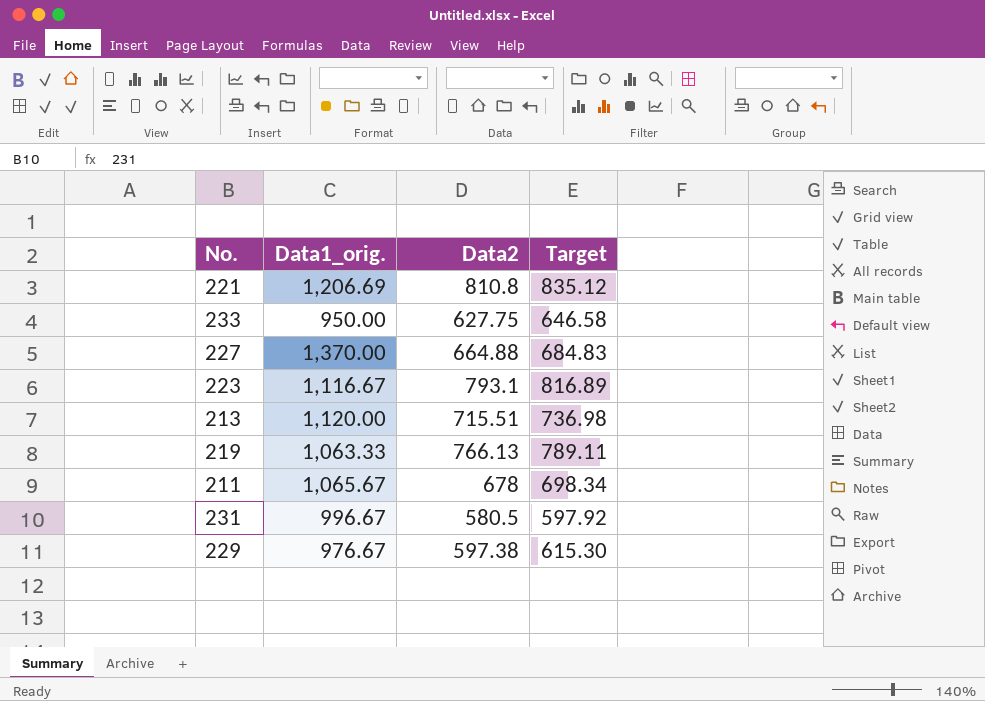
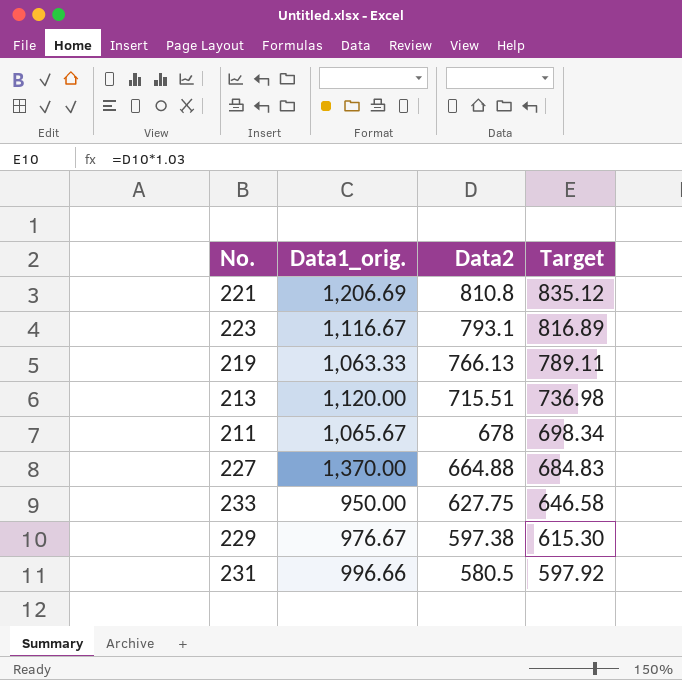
row order: none -> Data2 descending
231 | Data1_orig.: 996.67 -> 996.66

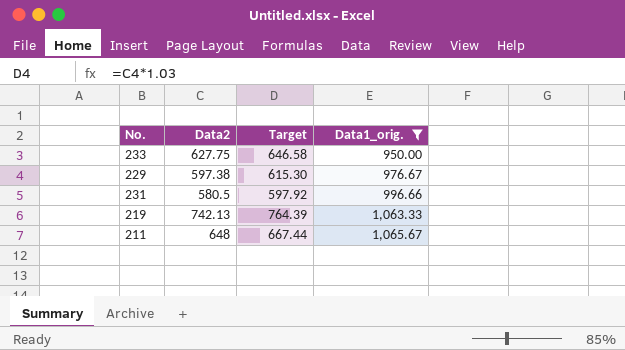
filter: none -> Data1_orig. <= 1,065.67
row order: Data2 descending -> Data1_orig. ascending
column Data1_orig. | position: 2 -> 4
219 | Data2: 766.13 -> 742.13
219 | Target: 789.11 -> 764.39
211 | Data2: 678 -> 648
211 | Target: 698.34 -> 667.44

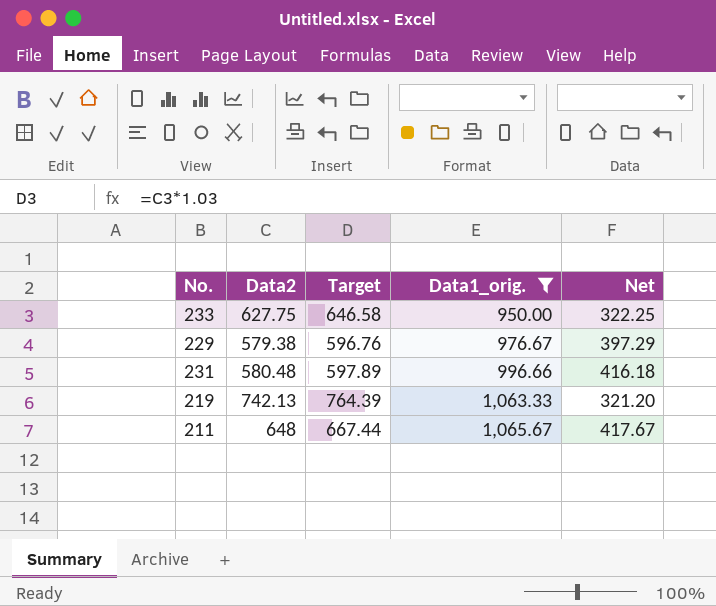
column Net | formula: none -> [Data1_orig.] - [Data2]
229 | Data2: 597.38 -> 579.38
229 | Target: 615.30 -> 596.76
231 | Data2: 580.5 -> 580.48
231 | Target: 597.92 -> 597.89

